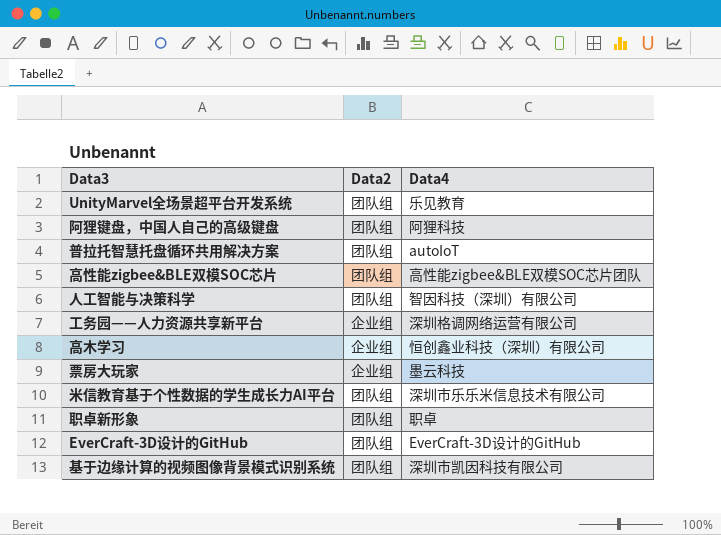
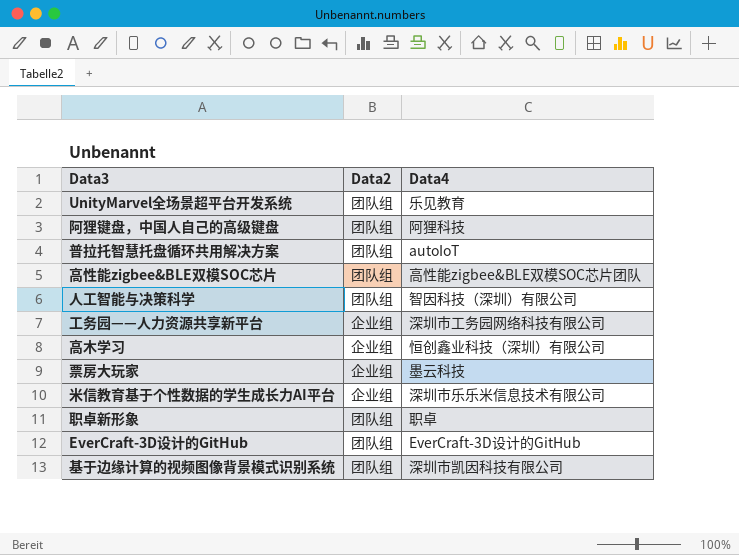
工务园——人力资源共享新平台 | Data4: 深圳格调网络运营有限公司 -> 深圳市工务园网络科技有限公司
米信教育基于个性数据的学生成长力AI平台 | Data2: 团队组 -> 企业组

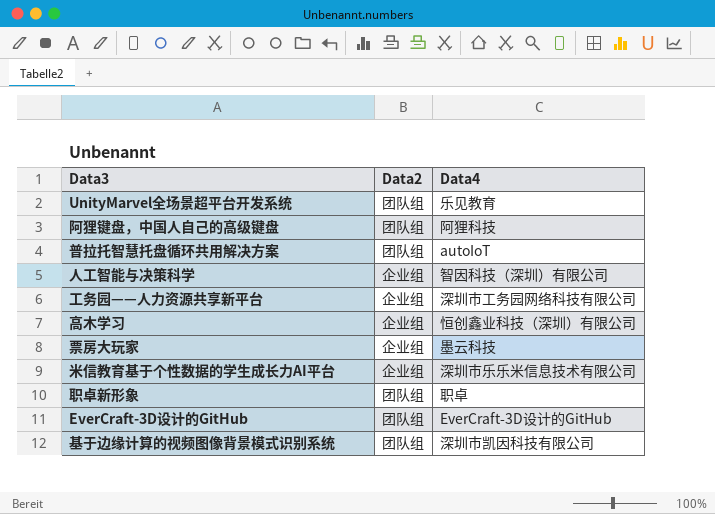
row 高性能zigbee&BLE双模SOC芯片: 团队组 | 高性能zigbee&BLE双模SOC芯片团队 -> none
人工智能与决策科学 | Data2: 团队组 -> 企业组

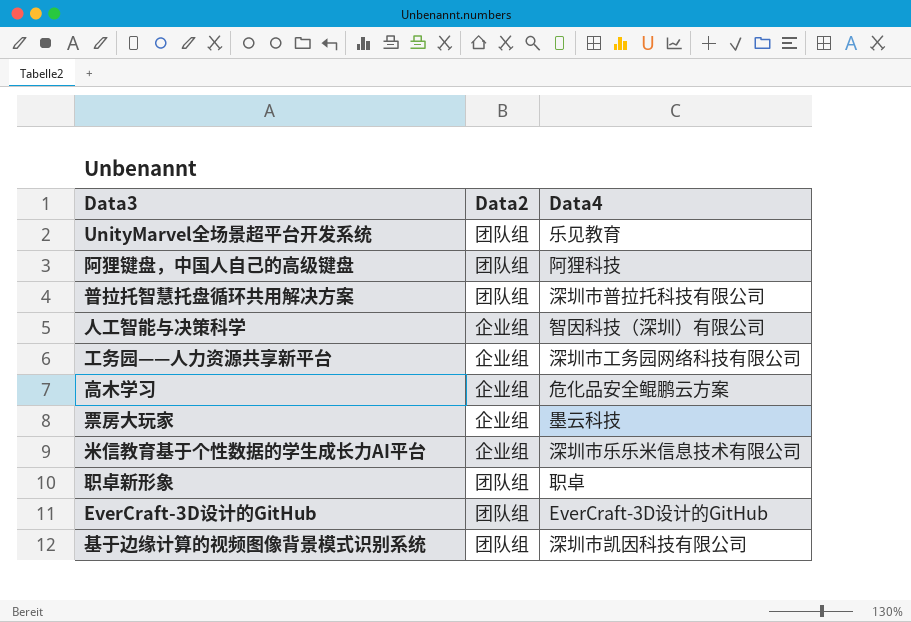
普拉托智慧托盘循环共用解决方案 | Data4: autoIoT -> 深圳市普拉托科技有限公司
高木学习 | Data4: 恒创鑫业科技（深圳）有限公司 -> 危化品安全鲲鹏云方案

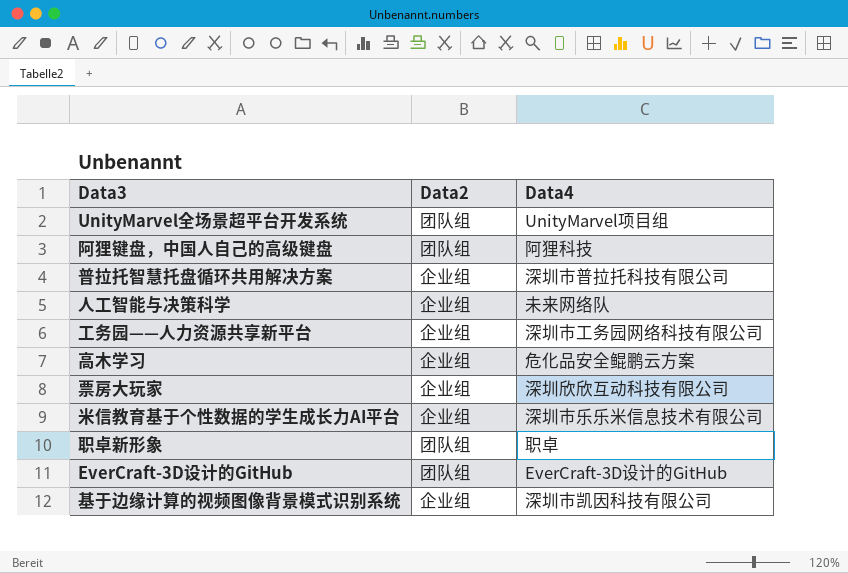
UnityMarvel全场景超平台开发系统 | Data4: 乐见教育 -> UnityMarvel项目组
普拉托智慧托盘循环共用解决方案 | Data2: 团队组 -> 企业组
人工智能与决策科学 | Data4: 智因科技（深圳）有限公司 -> 未来网络队
票房大玩家 | Data4: 墨云科技 -> 深圳欣欣互动科技有限公司
基于边缘计算的视频图像背景模式识别系统 | Data2: 团队组 -> 企业组

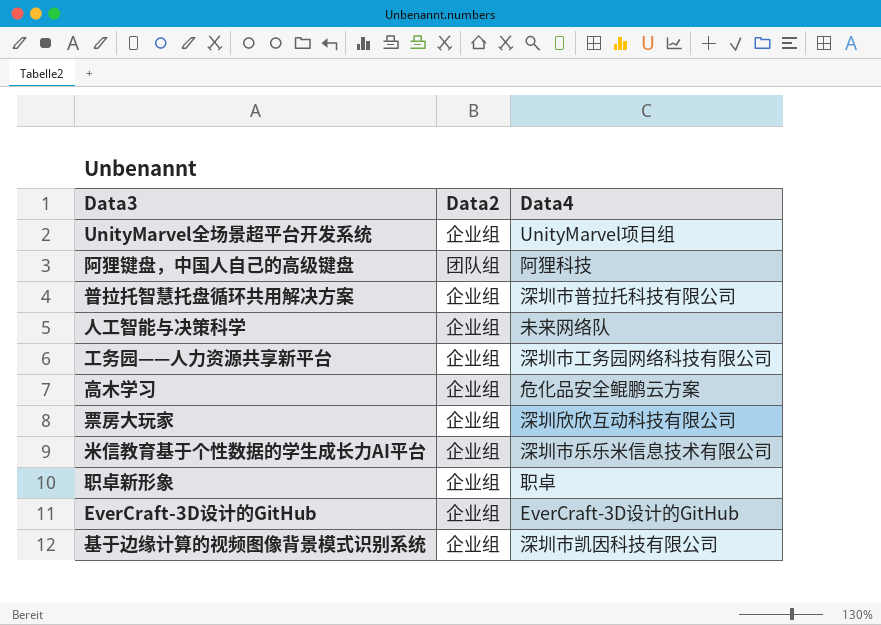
UnityMarvel全场景超平台开发系统 | Data2: 团队组 -> 企业组
职卓新形象 | Data2: 团队组 -> 企业组
EverCraft-3D设计的GitHub | Data2: 团队组 -> 企业组

